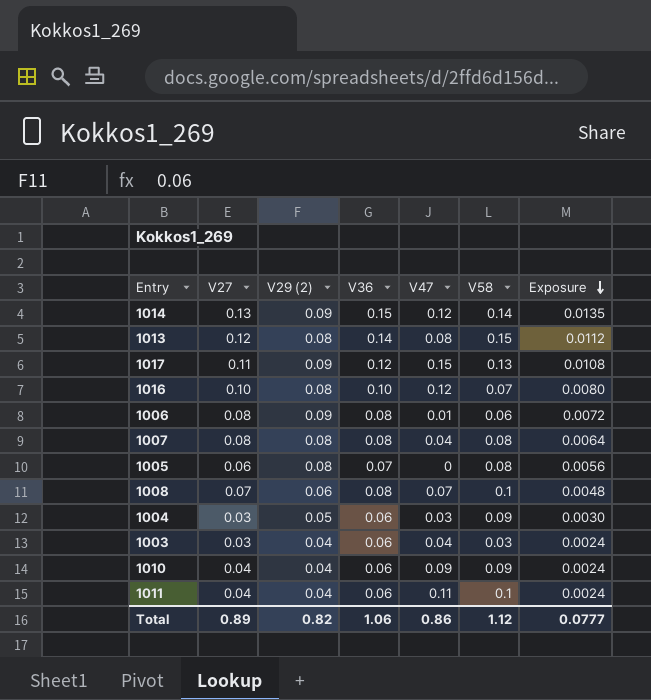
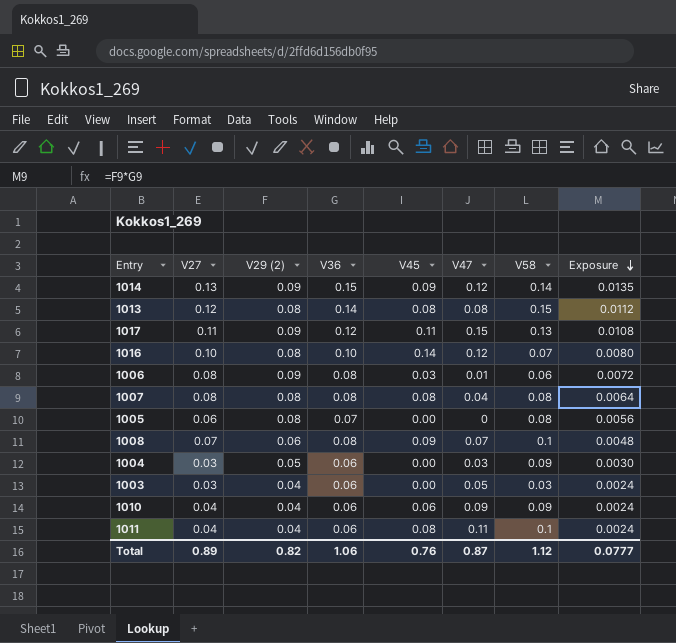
column V45 | position: none -> 5
1003 | V47: 0.04 -> 0.05
Total | V47: 0.86 -> 0.87

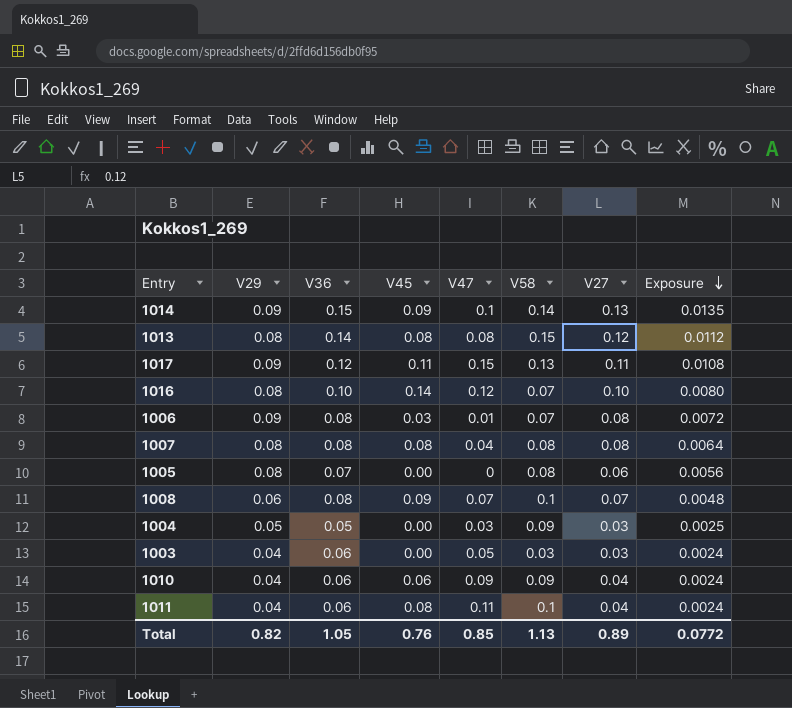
column name: V29 (2) -> V29
column V27 | position: 2 -> 7
1014 | V47: 0.12 -> 0.1
1006 | V58: 0.06 -> 0.07
1004 | V36: 0.06 -> 0.05
1004 | Exposure: 0.0030 -> 0.0025
Total | V36: 1.06 -> 1.05
Total | V47: 0.87 -> 0.85
Total | V58: 1.12 -> 1.13
Total | Exposure: 0.0777 -> 0.0772

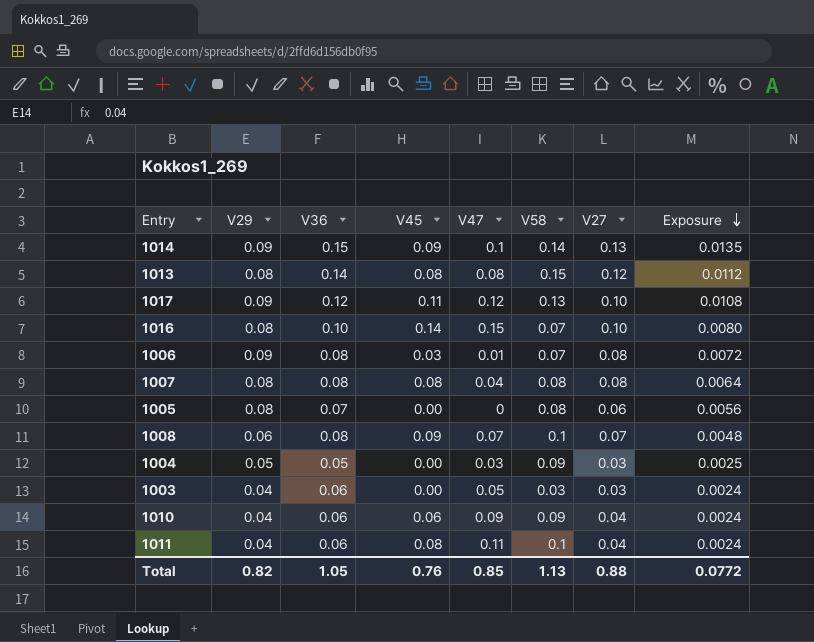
1017 | V47: 0.15 -> 0.12
1017 | V27: 0.11 -> 0.10
1016 | V47: 0.12 -> 0.15
Total | V27: 0.89 -> 0.88

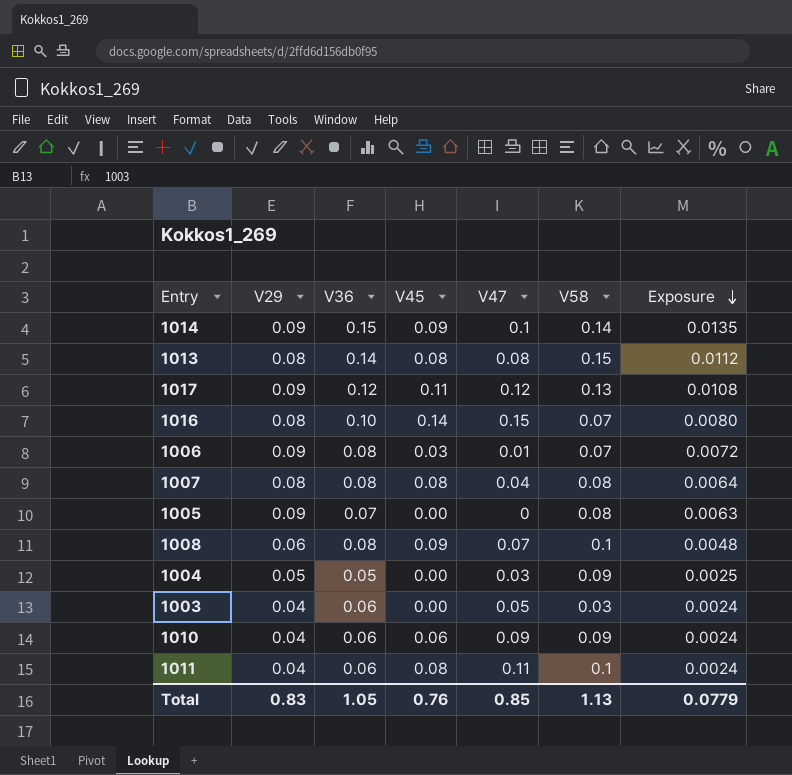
column V27 | position: 7 -> none
1005 | V29: 0.08 -> 0.09
1005 | Exposure: 0.0056 -> 0.0063
Total | V29: 0.82 -> 0.83
Total | Exposure: 0.0772 -> 0.0779

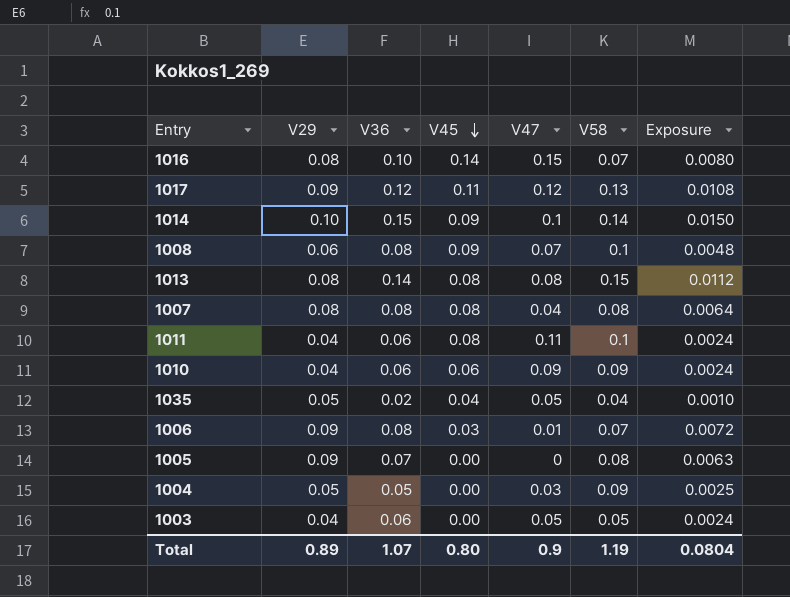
row order: Exposure descending -> V45 descending
1014 | V29: 0.09 -> 0.10
1014 | Exposure: 0.0135 -> 0.0150
row 1035: none -> 0.05 | 0.02 | 0.04 | 0.05 | 0.04 | 0.0010
1003 | V58: 0.03 -> 0.05
Total | V29: 0.83 -> 0.89
Total | V36: 1.05 -> 1.07
Total | V45: 0.76 -> 0.80
Total | V47: 0.85 -> 0.9
Total | V58: 1.13 -> 1.19
Total | Exposure: 0.0779 -> 0.0804

